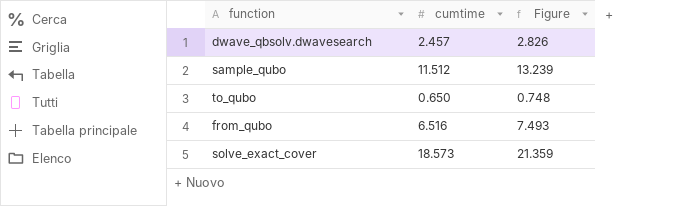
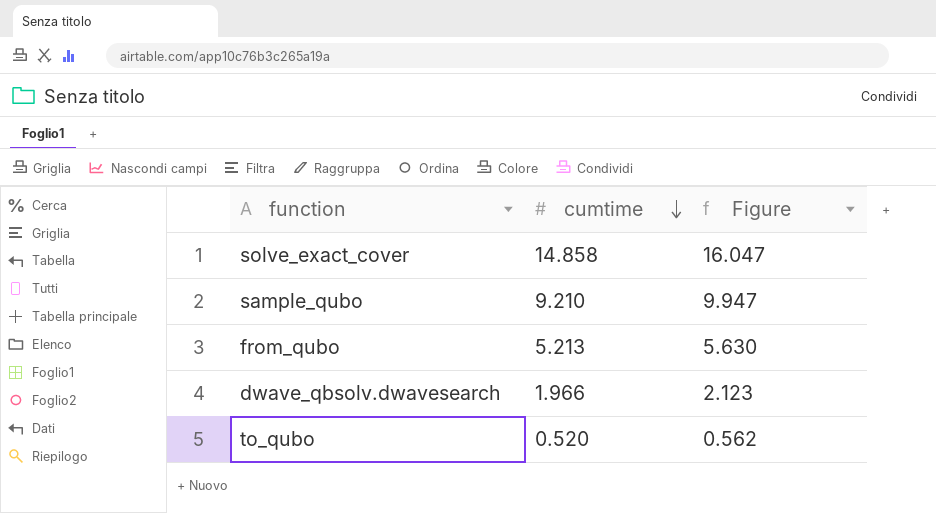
row order: none -> cumtime descending
column Figure | formula: [cumtime] * 1.15 -> [cumtime] * 1.08
solve_exact_cover | cumtime: 18.573 -> 14.858
sample_qubo | cumtime: 11.512 -> 9.210
from_qubo | cumtime: 6.516 -> 5.213
dwave_qbsolv.dwavesearch | cumtime: 2.457 -> 1.966
to_qubo | cumtime: 0.650 -> 0.520

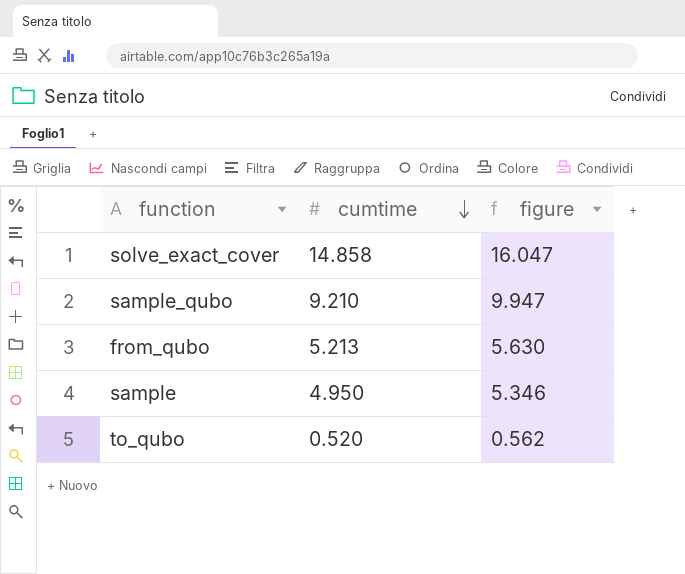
column name: Figure -> figure
row dwave_qbsolv.dwavesearch: 1.966 | 2.123 -> none
row sample: none -> 4.950 | 5.346

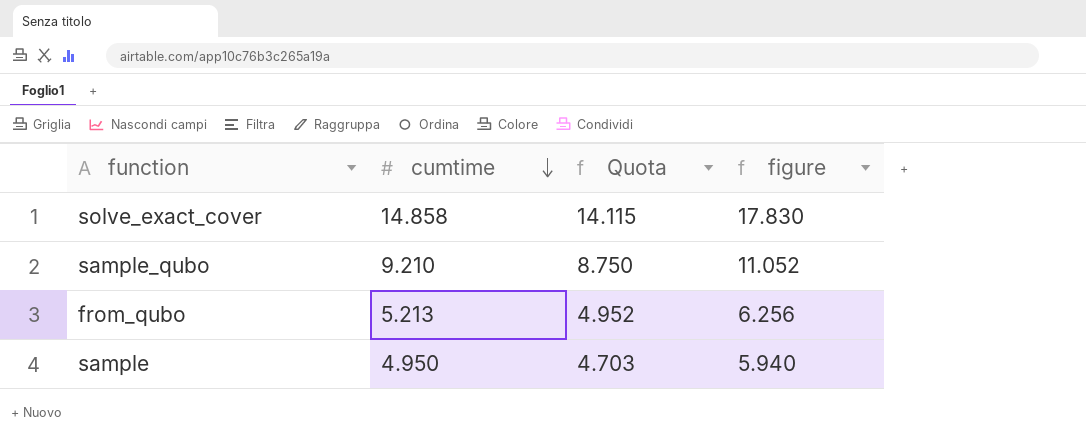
column Quota | formula: none -> [cumtime] * 0.95
column figure | formula: [cumtime] * 1.08 -> [cumtime] * 1.2
row to_qubo: 0.520 | 0.562 -> none

